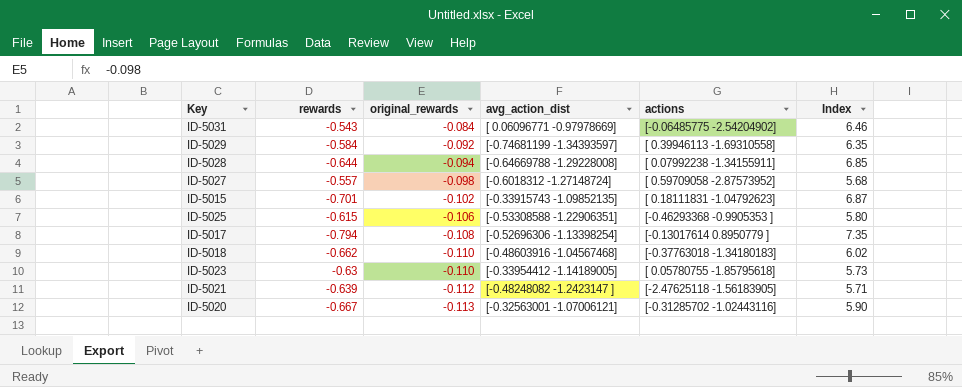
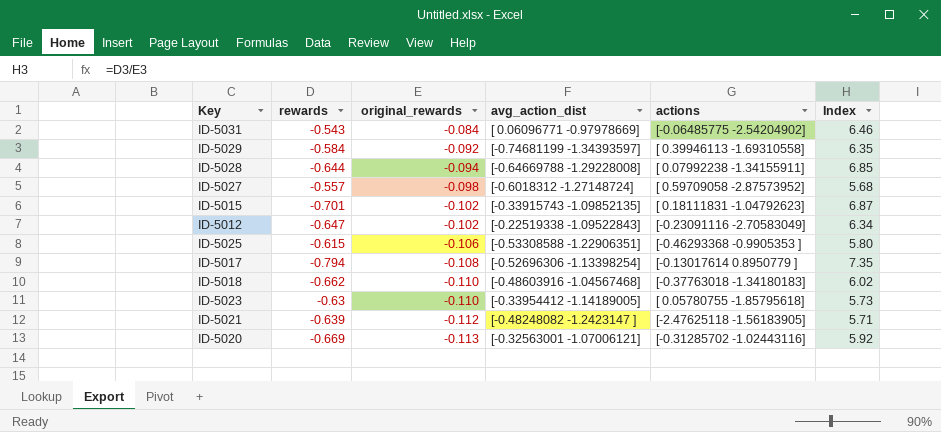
row ID-5012: none -> -0.647 | -0.102 | [-0.22519338 -1.09522843] | [-0.23091116 -2.70583049] | 6.34
ID-5020 | rewards: -0.667 -> -0.669
ID-5020 | Index: 5.90 -> 5.92

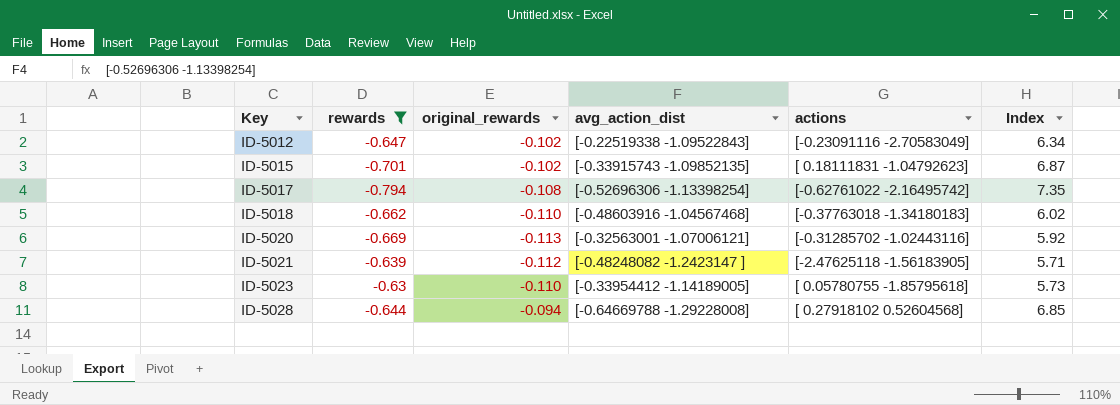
filter: none -> rewards <= -0.63
row order: original_rewards descending -> Key ascending
ID-5017 | actions: [-0.13017614 0.8950779 ] -> [-0.62761022 -2.16495742]
ID-5028 | actions: [ 0.07992238 -1.34155911] -> [ 0.27918102 0.52604568]

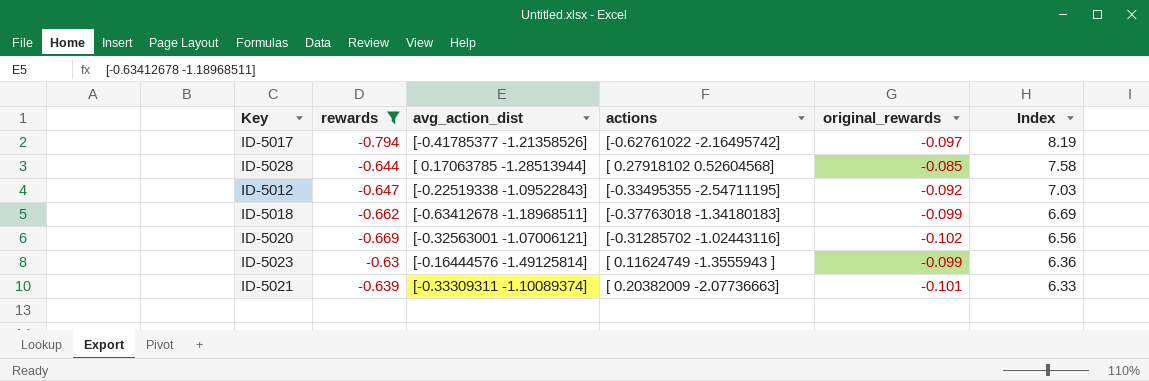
row order: Key ascending -> Index descending
column original_rewards | position: 3 -> 5
row ID-5015: -0.701 | -0.102 | [-0.33915743 -1.09852135] | [ 0.18111831 -1.04792623] | 6.87 -> none
ID-5017 | avg_action_dist: [-0.52696306 -1.13398254] -> [-0.41785377 -1.21358526]
ID-5017 | original_rewards: -0.108 -> -0.097
ID-5017 | Index: 7.35 -> 8.19
ID-5028 | avg_action_dist: [-0.64669788 -1.29228008] -> [ 0.17063785 -1.28513944]
ID-5028 | original_rewards: -0.094 -> -0.085
ID-5028 | Index: 6.85 -> 7.58
ID-5012 | actions: [-0.23091116 -2.70583049] -> [-0.33495355 -2.54711195]
ID-5012 | original_rewards: -0.102 -> -0.092
ID-5012 | Index: 6.34 -> 7.03
ID-5018 | avg_action_dist: [-0.48603916 -1.04567468] -> [-0.63412678 -1.18968511]
ID-5018 | original_rewards: -0.110 -> -0.099
ID-5018 | Index: 6.02 -> 6.69
ID-5020 | original_rewards: -0.113 -> -0.102
ID-5020 | Index: 5.92 -> 6.56
ID-5023 | avg_action_dist: [-0.33954412 -1.14189005] -> [-0.16444576 -1.49125814]
ID-5023 | actions: [ 0.05780755 -1.85795618] -> [ 0.11624749 -1.3555943 ]
ID-5023 | original_rewards: -0.110 -> -0.099
ID-5023 | Index: 5.73 -> 6.36
ID-5021 | avg_action_dist: [-0.48248082 -1.2423147 ] -> [-0.33309311 -1.10089374]
ID-5021 | actions: [-2.47625118 -1.56183905] -> [ 0.20382009 -2.07736663]
ID-5021 | original_rewards: -0.112 -> -0.101
ID-5021 | Index: 5.71 -> 6.33

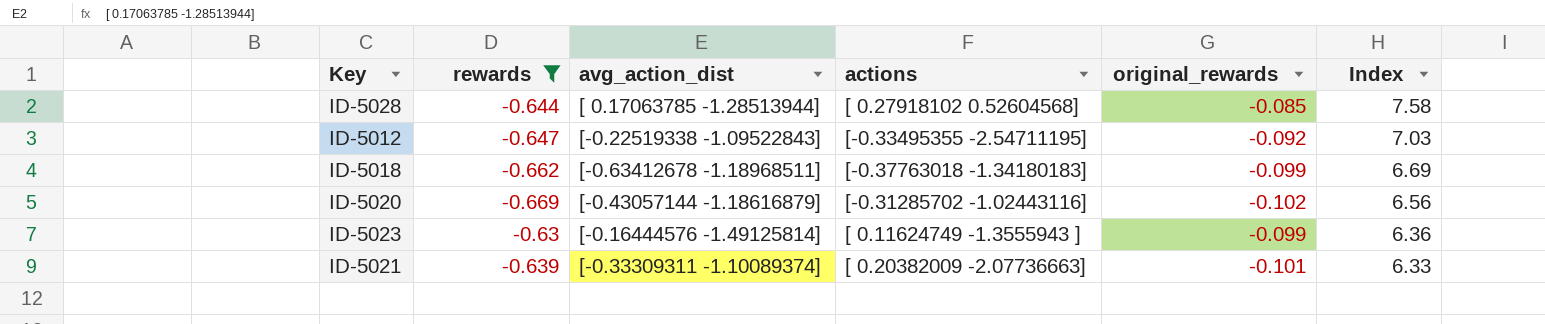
row ID-5017: -0.794 | [-0.41785377 -1.21358526] | [-0.62761022 -2.16495742] | -0.097 | 8.19 -> none
ID-5020 | avg_action_dist: [-0.32563001 -1.07006121] -> [-0.43057144 -1.18616879]

